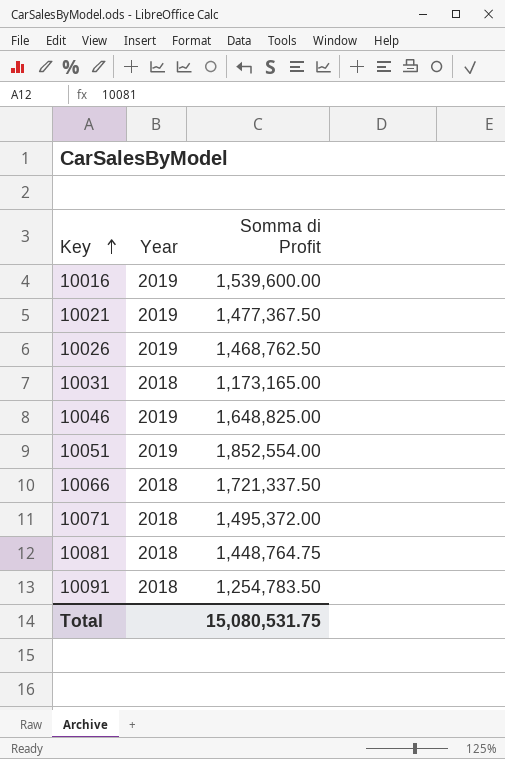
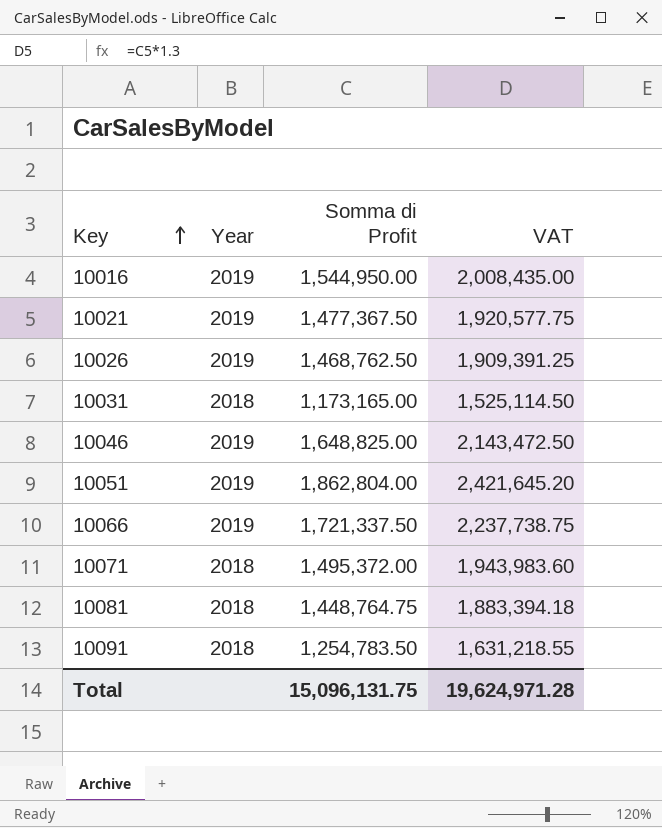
column VAT | formula: none -> [Somma di Profit] * 1.3
10016 | Somma di Profit: 1,539,600.00 -> 1,544,950.00
10051 | Somma di Profit: 1,852,554.00 -> 1,862,804.00
10066 | Year: 2018 -> 2019
Total | Somma di Profit: 15,080,531.75 -> 15,096,131.75

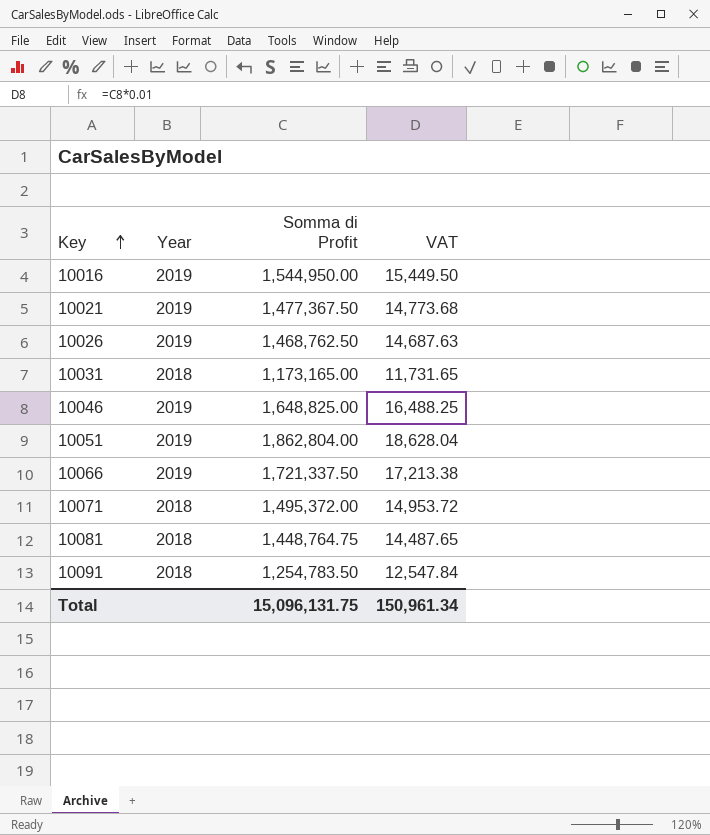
column VAT | formula: [Somma di Profit] * 1.3 -> [Somma di Profit] * 0.01
Total | VAT: 19,624,971.28 -> 150,961.34

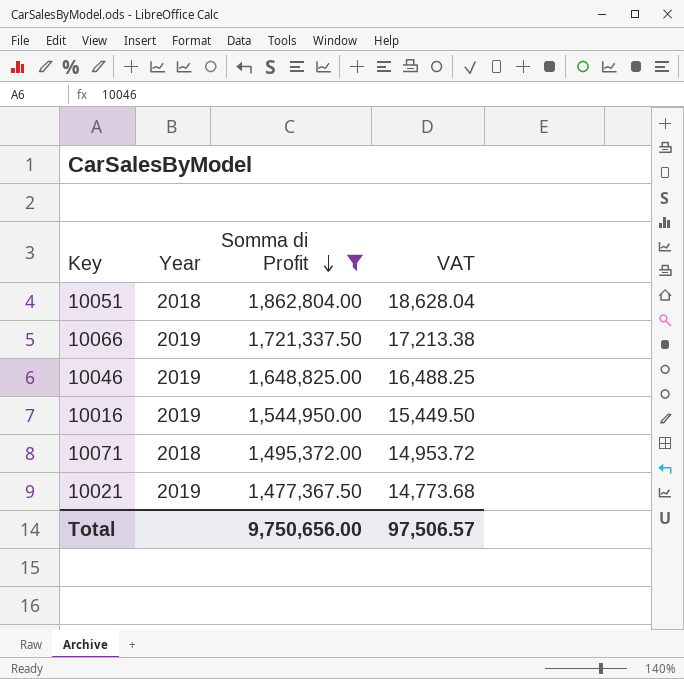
filter: none -> Somma di Profit >= 1,477,367.50
row order: Key ascending -> Somma di Profit descending
10051 | Year: 2019 -> 2018
Total | Somma di Profit: 15,096,131.75 -> 9,750,656.00
Total | VAT: 150,961.34 -> 97,506.57

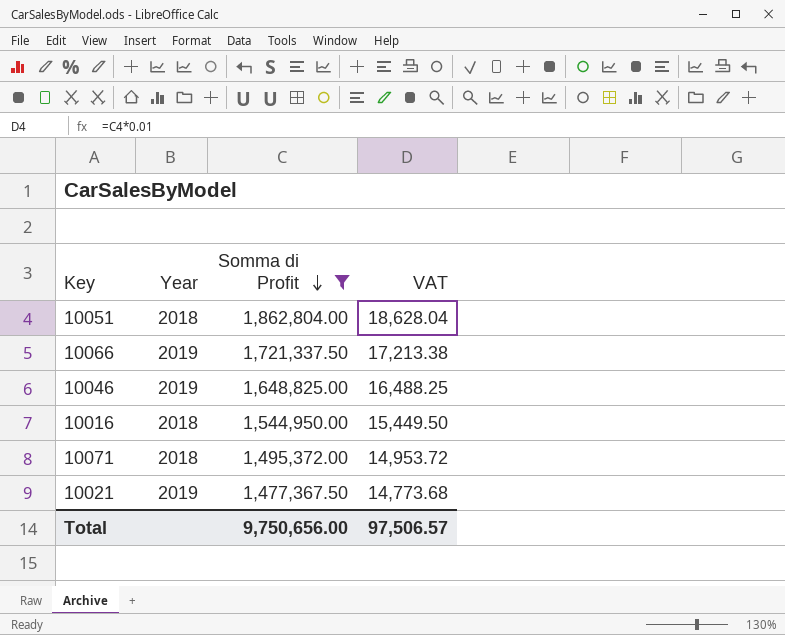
10016 | Year: 2019 -> 2018

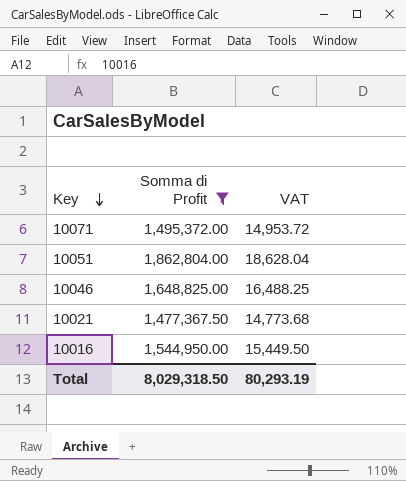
row order: Somma di Profit descending -> Key descending
column Year | position: 2 -> none
row 10066: 2019 | 1,721,337.50 | 17,213.38 -> none
Total | Somma di Profit: 9,750,656.00 -> 8,029,318.50
Total | VAT: 97,506.57 -> 80,293.19

